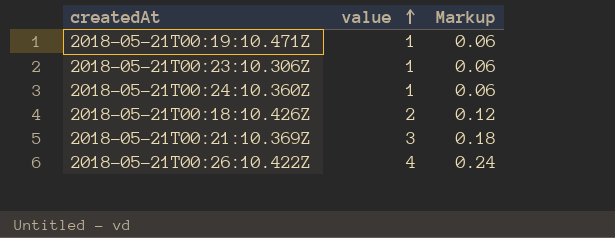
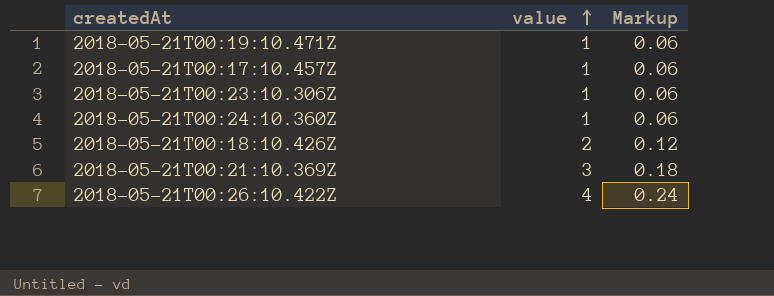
row 2018-05-21T00:17:10.457Z: none -> 1 | 0.06

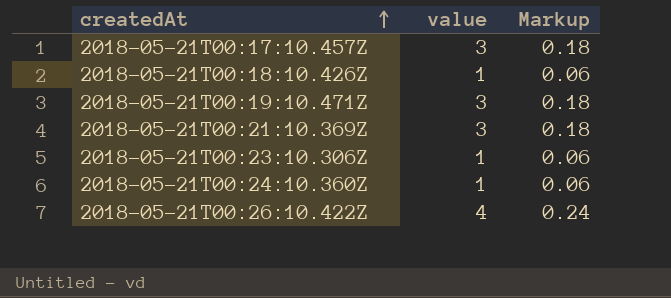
row order: value ascending -> createdAt ascending
2018-05-21T00:17:10.457Z | value: 1 -> 3
2018-05-21T00:17:10.457Z | Markup: 0.06 -> 0.18
2018-05-21T00:18:10.426Z | value: 2 -> 1
2018-05-21T00:18:10.426Z | Markup: 0.12 -> 0.06
2018-05-21T00:19:10.471Z | value: 1 -> 3
2018-05-21T00:19:10.471Z | Markup: 0.06 -> 0.18

